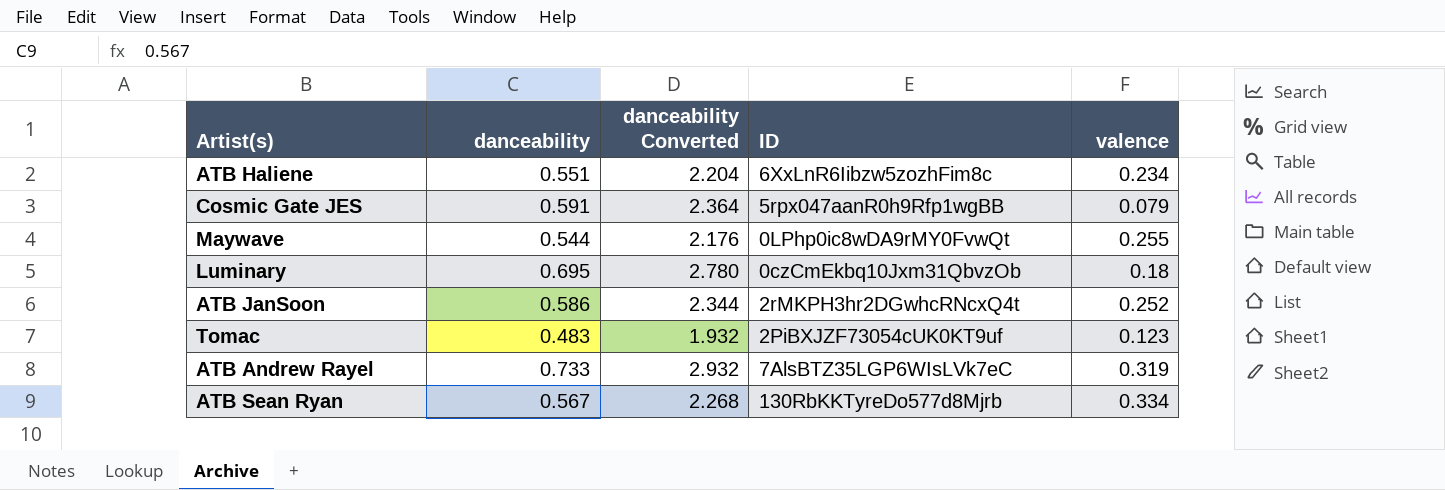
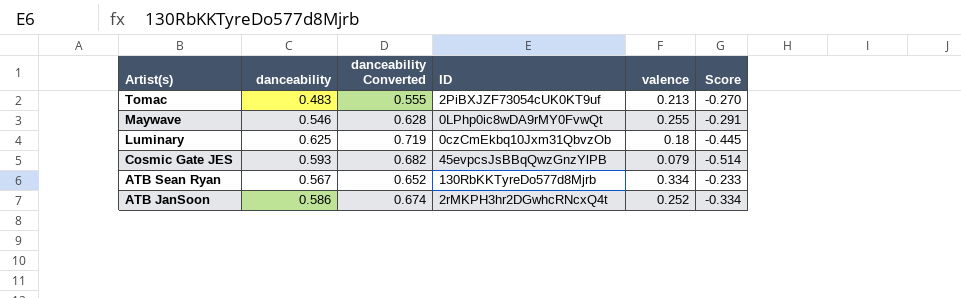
row order: none -> Artist(s) descending
column danceability Converted | formula: [danceability] * 4 -> [danceability] * 1.15
column Score | formula: none -> [valence] - [danceability]
row ATB Haliene: 0.551 | 2.204 | 6XxLnR6Iibzw5zozhFim8c | 0.234 -> none
row ATB Andrew Rayel: 0.733 | 2.932 | 7AlsBTZ35LGP6WIsLVk7eC | 0.319 -> none
Tomac | valence: 0.123 -> 0.213
Maywave | danceability: 0.544 -> 0.546
Luminary | danceability: 0.695 -> 0.625
Cosmic Gate JES | danceability: 0.591 -> 0.593
Cosmic Gate JES | ID: 5rpx047aanR0h9Rfp1wgBB -> 45evpcsJsBBqQwzGnzYlPB

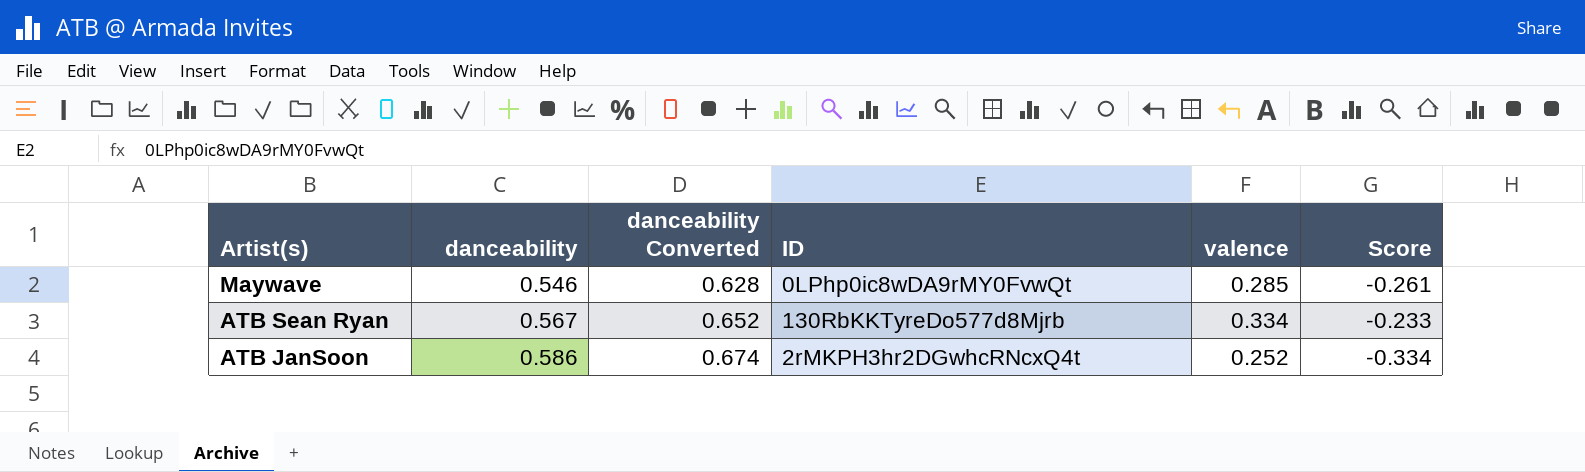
row Tomac: 0.483 | 0.555 | 2PiBXJZF73054cUK0KT9uf | 0.213 | -0.270 -> none
row Luminary: 0.625 | 0.719 | 0czCmEkbq10Jxm31QbvzOb | 0.18 | -0.445 -> none
row Cosmic Gate JES: 0.593 | 0.682 | 45evpcsJsBBqQwzGnzYlPB | 0.079 | -0.514 -> none
Maywave | valence: 0.255 -> 0.285
Maywave | Score: -0.291 -> -0.261

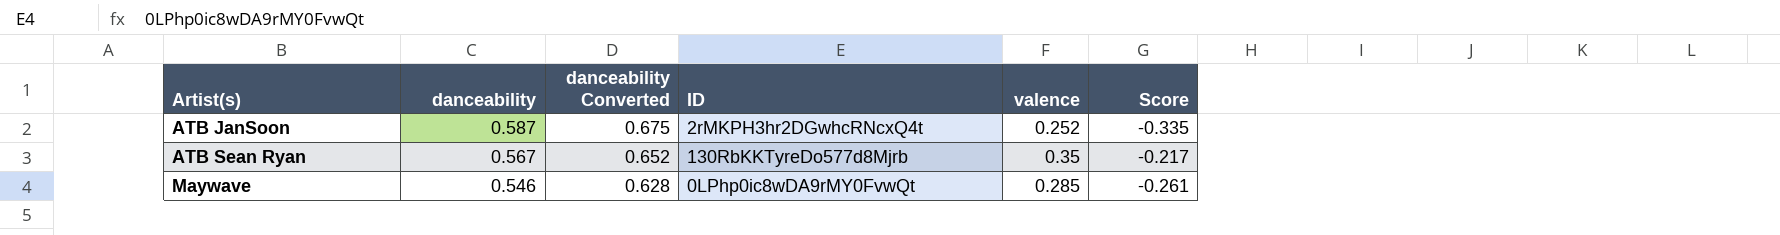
row order: Artist(s) descending -> Artist(s) ascending
ATB JanSoon | danceability: 0.586 -> 0.587
ATB JanSoon | danceability Converted: 0.674 -> 0.675
ATB JanSoon | Score: -0.334 -> -0.335
ATB Sean Ryan | valence: 0.334 -> 0.35
ATB Sean Ryan | Score: -0.233 -> -0.217

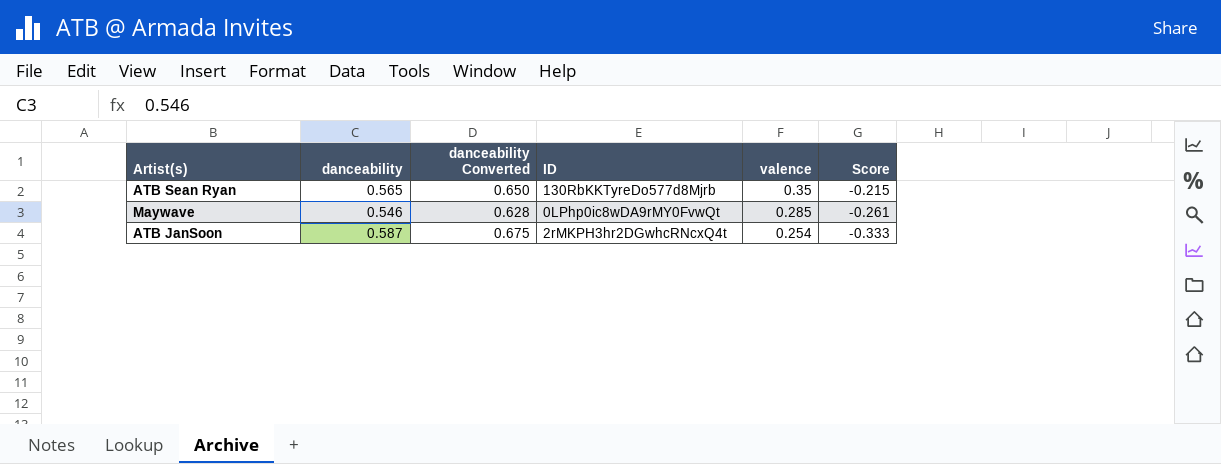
row order: Artist(s) ascending -> valence descending
ATB Sean Ryan | danceability: 0.567 -> 0.565
ATB Sean Ryan | danceability Converted: 0.652 -> 0.650
ATB Sean Ryan | Score: -0.217 -> -0.215
ATB JanSoon | valence: 0.252 -> 0.254
ATB JanSoon | Score: -0.335 -> -0.333

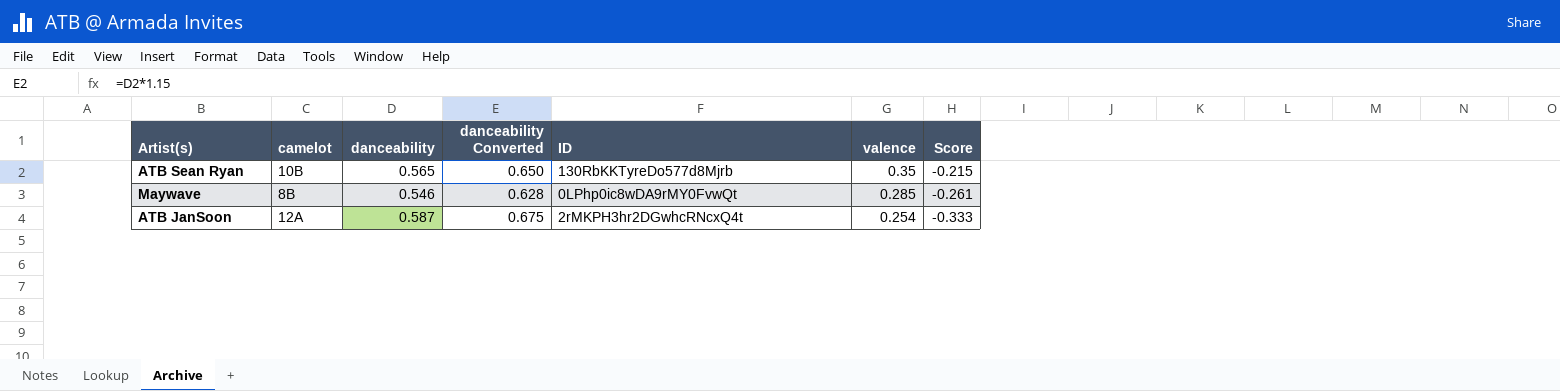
column camelot | position: none -> 2

